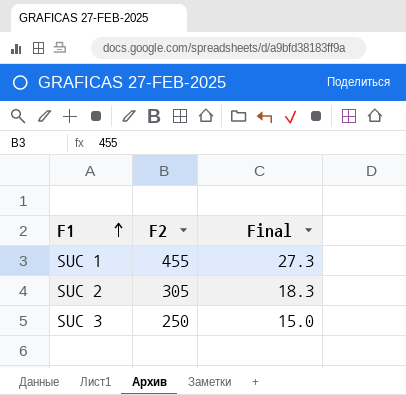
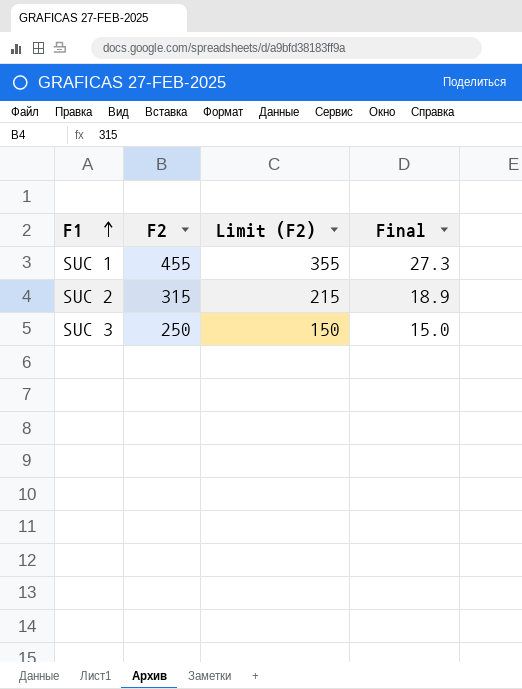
column Limit (F2) | formula: none -> [F2] - 100
SUC 2 | F2: 305 -> 315
SUC 2 | Final: 18.3 -> 18.9

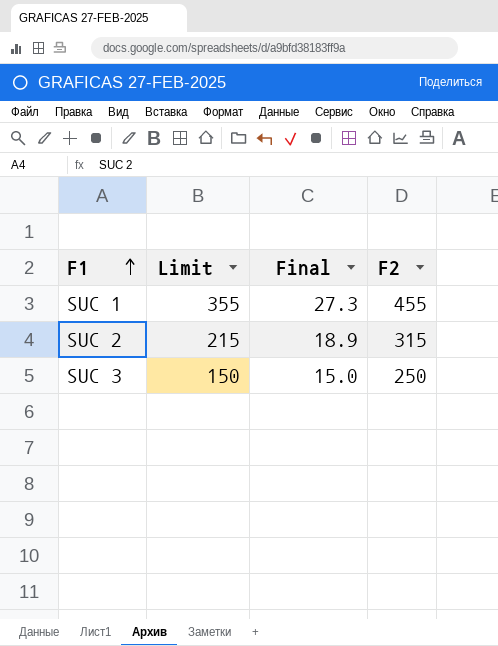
column name: Limit (F2) -> Limit
column F2 | position: 2 -> 4

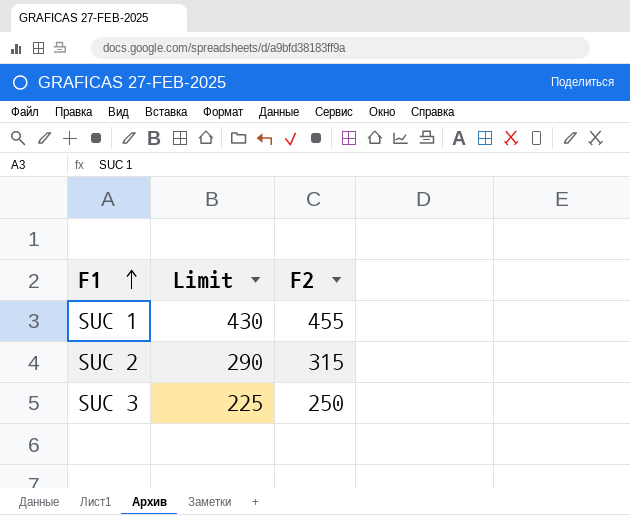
column Final | formula: [F2] * 0.06 -> none
column Limit | formula: [F2] - 100 -> [F2] - 25

